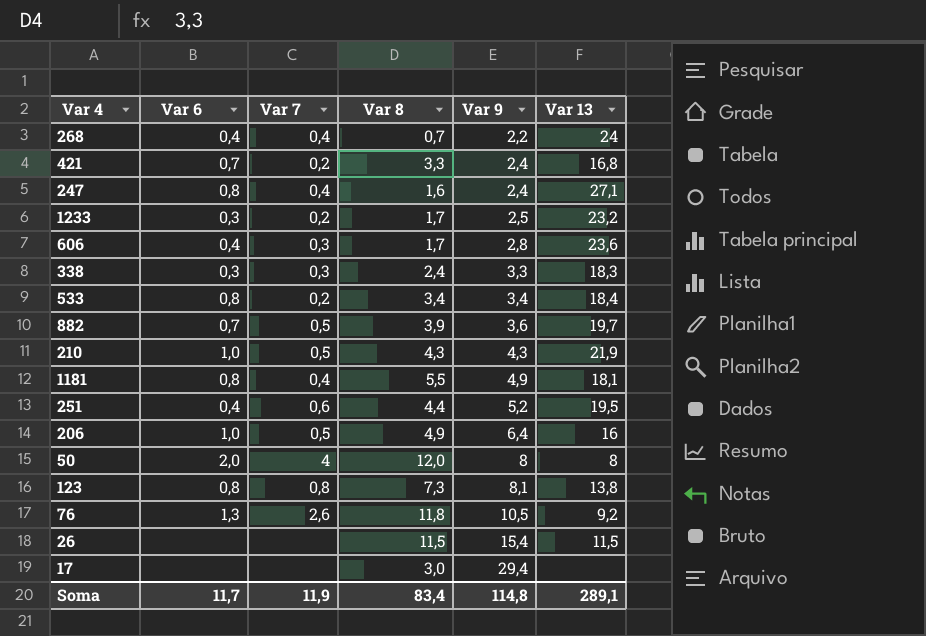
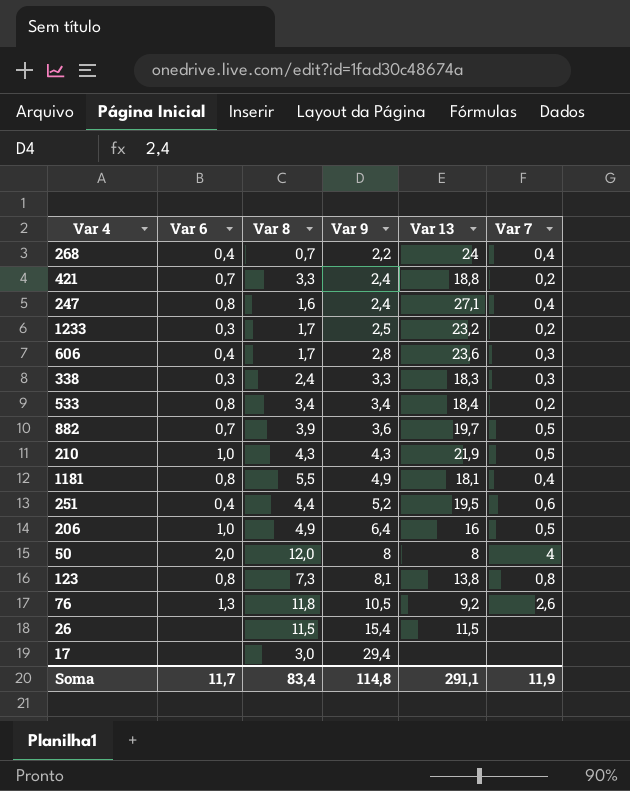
column Var 7 | position: 3 -> 6
421 | Var 13: 16,8 -> 18,8
Soma | Var 13: 289,1 -> 291,1

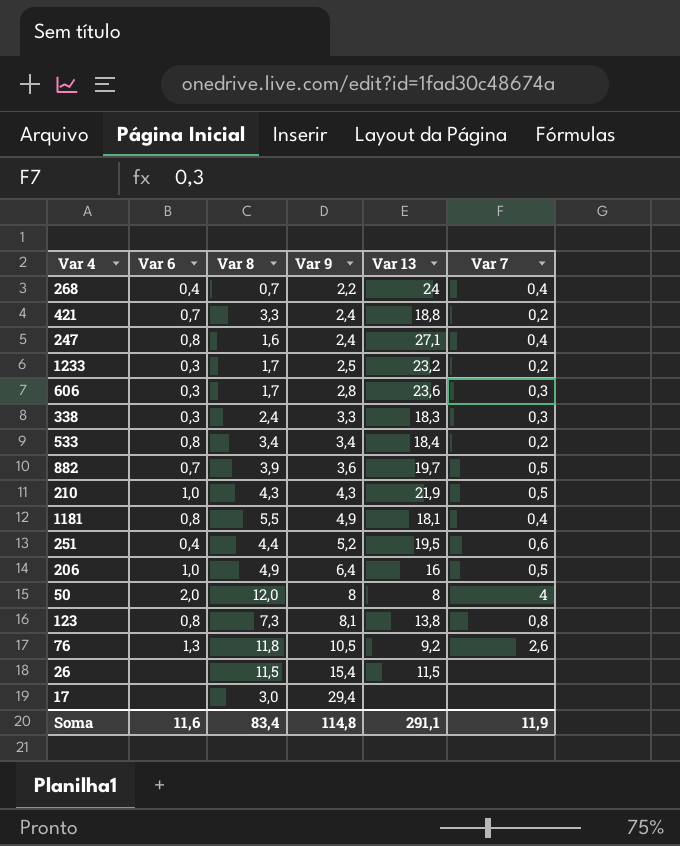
606 | Var 6: 0,4 -> 0,3
Soma | Var 6: 11,7 -> 11,6

